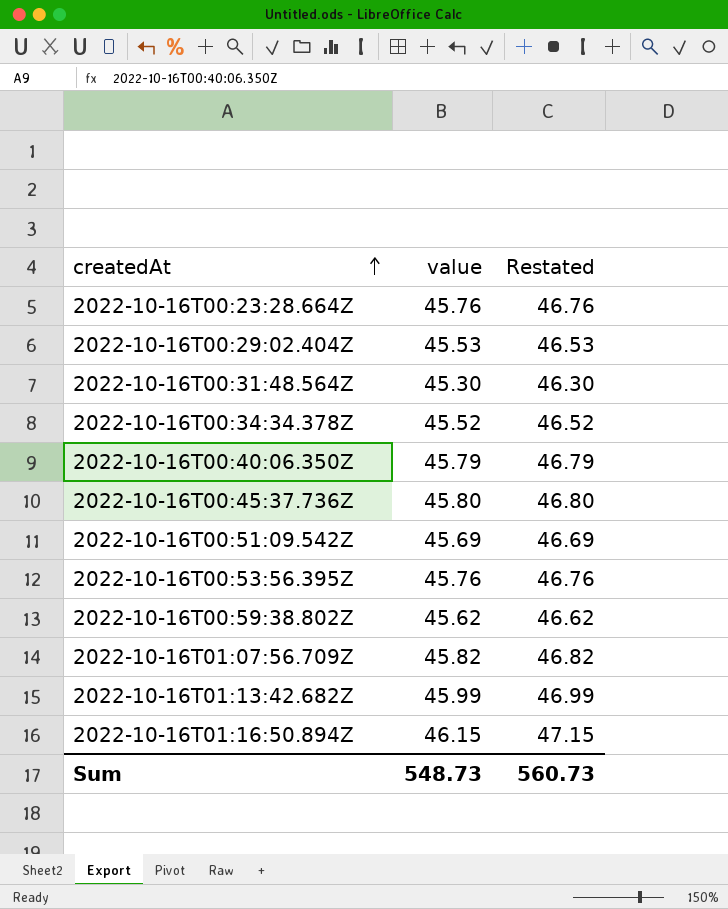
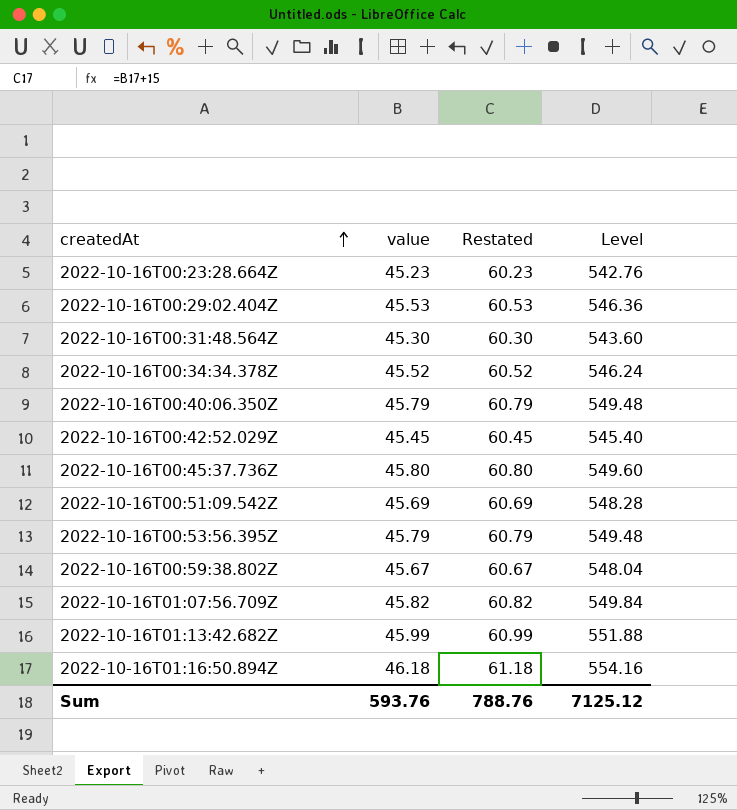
column Restated | formula: [value] + 1 -> [value] + 15
column Level | formula: none -> [value] * 12
2022-10-16T00:23:28.664Z | value: 45.76 -> 45.23
row 2022-10-16T00:42:52.029Z: none -> 45.45 | 60.45 | 545.40
2022-10-16T00:53:56.395Z | value: 45.76 -> 45.79
2022-10-16T00:59:38.802Z | value: 45.62 -> 45.67
2022-10-16T01:16:50.894Z | value: 46.15 -> 46.18
Sum | value: 548.73 -> 593.76
Sum | Restated: 560.73 -> 788.76

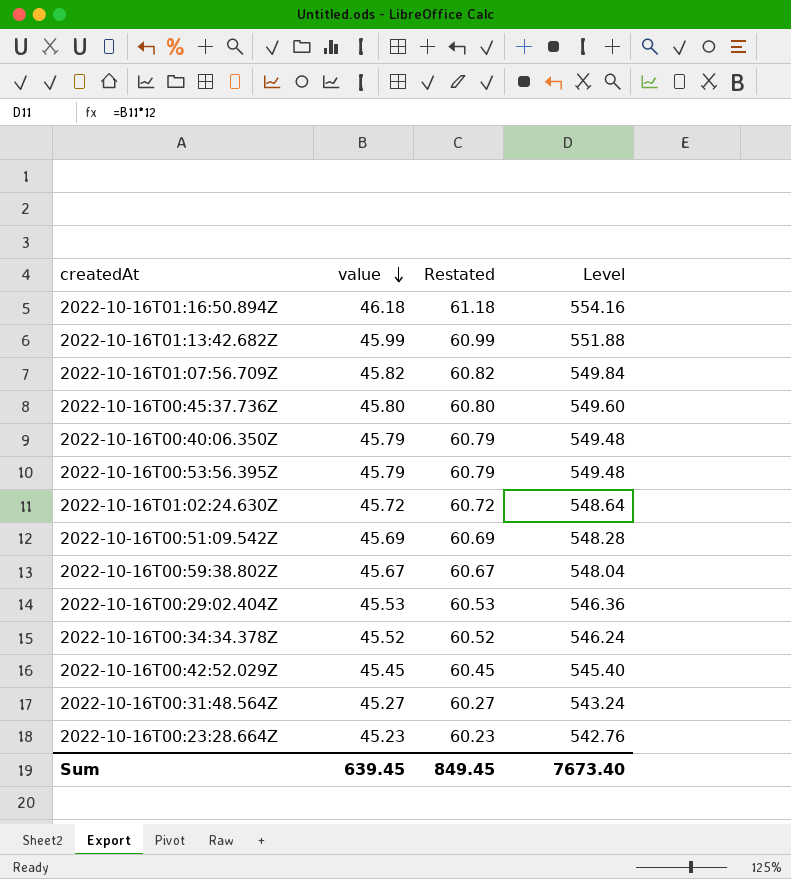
row order: createdAt ascending -> value descending
row 2022-10-16T01:02:24.630Z: none -> 45.72 | 60.72 | 548.64
2022-10-16T00:31:48.564Z | value: 45.30 -> 45.27
2022-10-16T00:31:48.564Z | Restated: 60.30 -> 60.27
2022-10-16T00:31:48.564Z | Level: 543.60 -> 543.24
Sum | value: 593.76 -> 639.45
Sum | Restated: 788.76 -> 849.45
Sum | Level: 7125.12 -> 7673.40

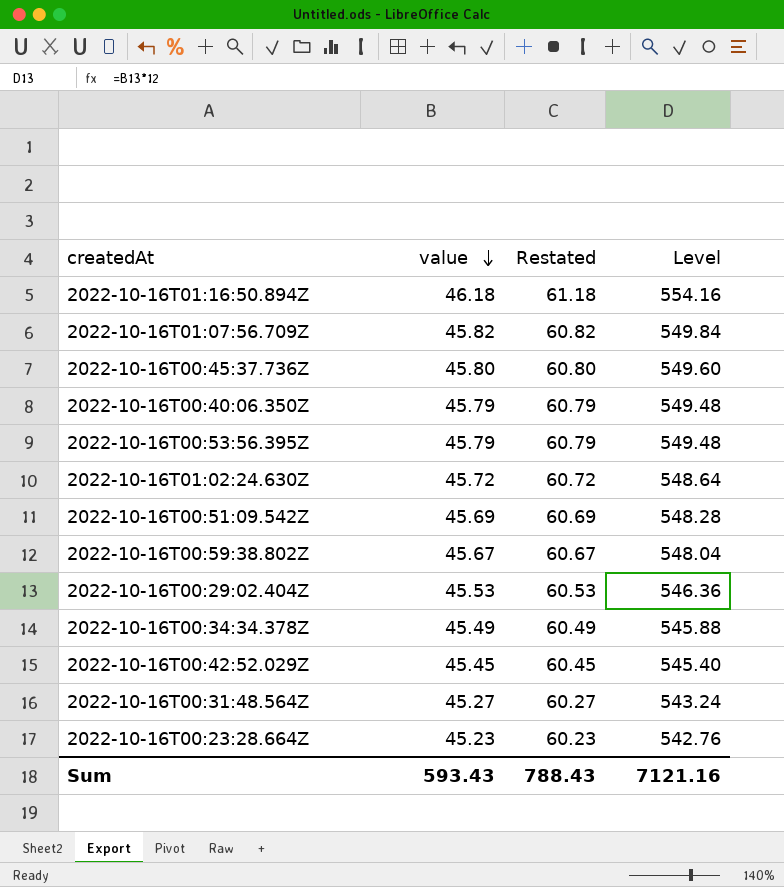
row 2022-10-16T01:13:42.682Z: 45.99 | 60.99 | 551.88 -> none
2022-10-16T00:34:34.378Z | value: 45.52 -> 45.49
2022-10-16T00:34:34.378Z | Restated: 60.52 -> 60.49
2022-10-16T00:34:34.378Z | Level: 546.24 -> 545.88
Sum | value: 639.45 -> 593.43
Sum | Restated: 849.45 -> 788.43
Sum | Level: 7673.40 -> 7121.16

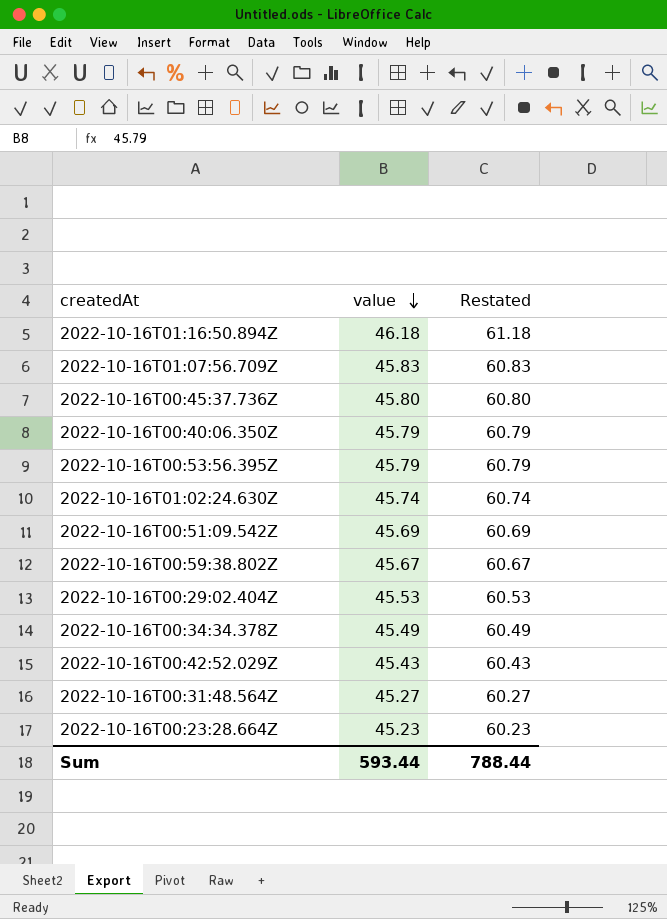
column Level | formula: [value] * 12 -> none
2022-10-16T01:07:56.709Z | value: 45.82 -> 45.83
2022-10-16T01:07:56.709Z | Restated: 60.82 -> 60.83
2022-10-16T01:02:24.630Z | value: 45.72 -> 45.74
2022-10-16T01:02:24.630Z | Restated: 60.72 -> 60.74
2022-10-16T00:42:52.029Z | value: 45.45 -> 45.43
2022-10-16T00:42:52.029Z | Restated: 60.45 -> 60.43
Sum | value: 593.43 -> 593.44
Sum | Restated: 788.43 -> 788.44

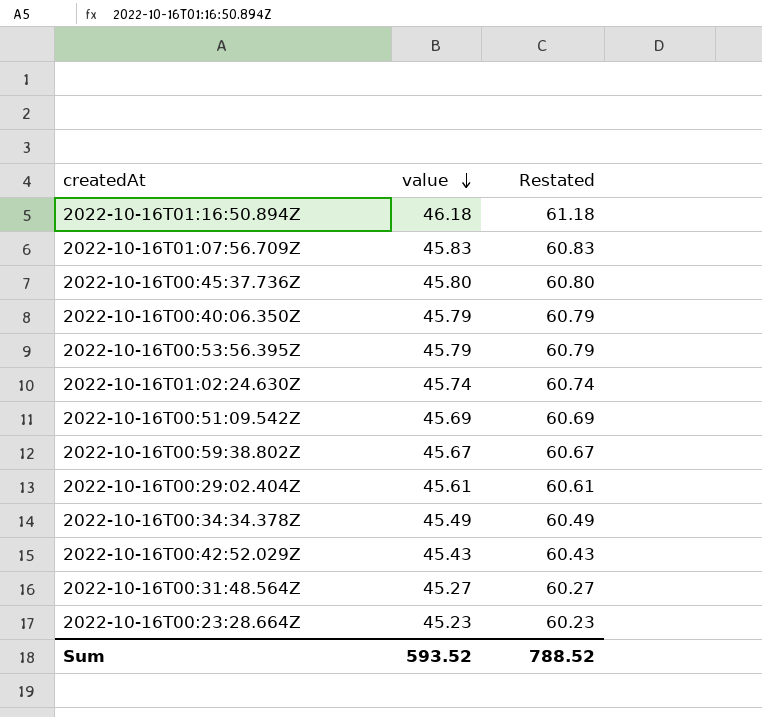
2022-10-16T00:29:02.404Z | value: 45.53 -> 45.61
2022-10-16T00:29:02.404Z | Restated: 60.53 -> 60.61
Sum | value: 593.44 -> 593.52
Sum | Restated: 788.44 -> 788.52

